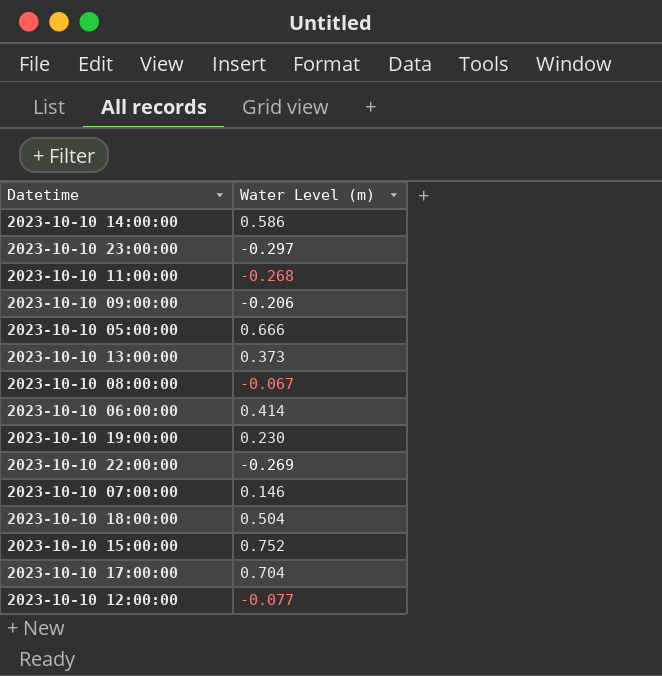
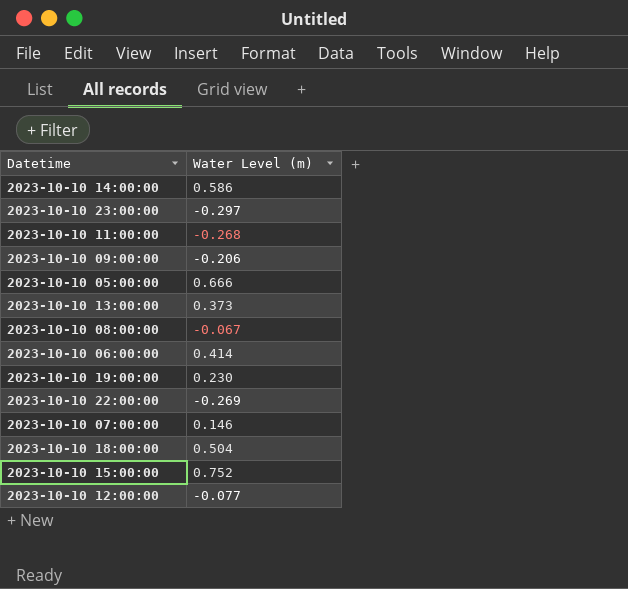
row 2023-10-10 17:00:00: 0.704 -> none

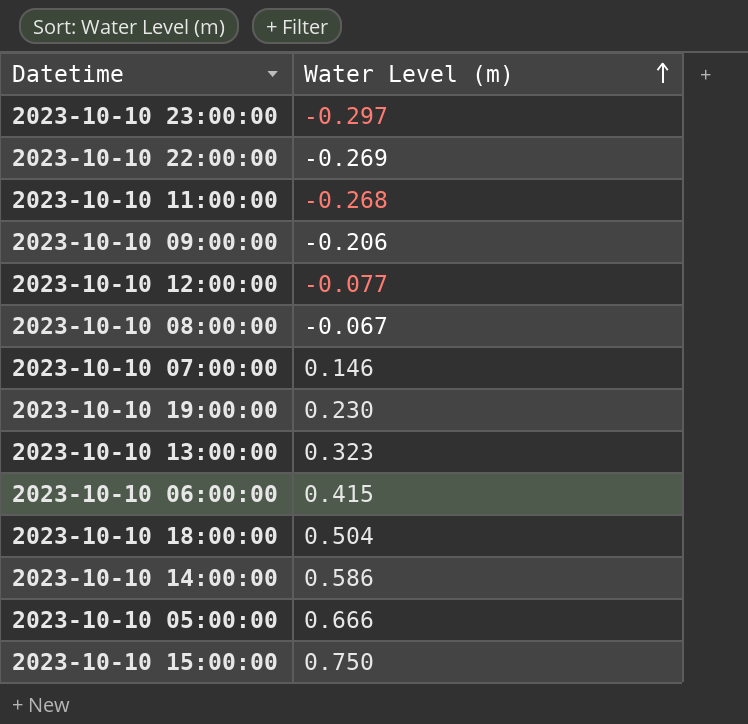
row order: none -> Water Level (m) ascending
2023-10-10 13:00:00 | Water Level (m): 0.373 -> 0.323
2023-10-10 06:00:00 | Water Level (m): 0.414 -> 0.415
2023-10-10 15:00:00 | Water Level (m): 0.752 -> 0.750

